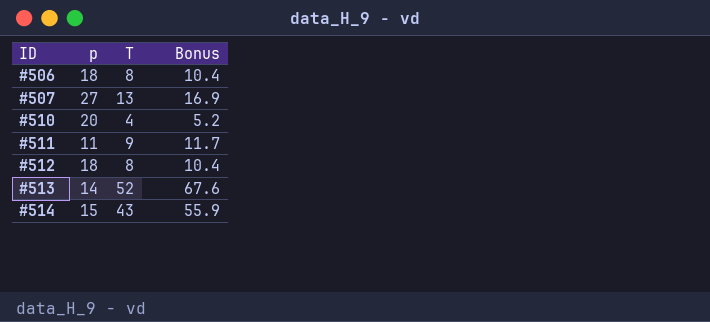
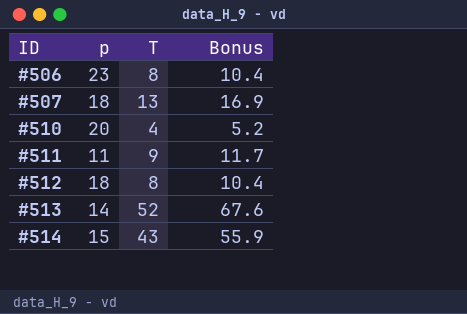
#506 | p: 18 -> 23
#507 | p: 27 -> 18

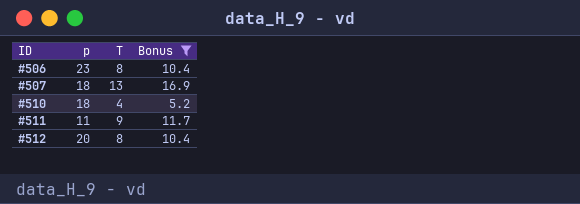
filter: none -> Bonus <= 16.9
#510 | p: 20 -> 18
#512 | p: 18 -> 20

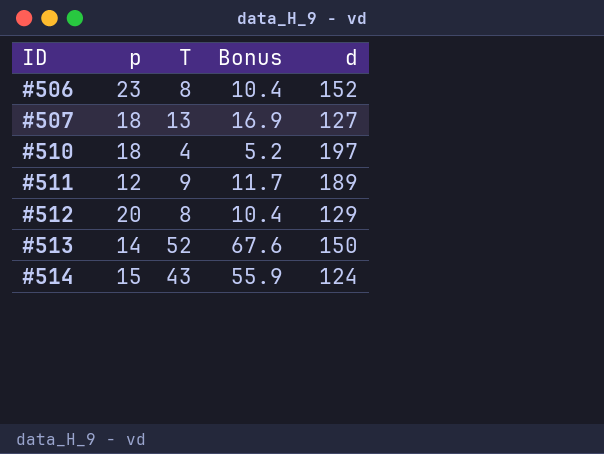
filter: Bonus <= 16.9 -> none
column d | position: none -> 5
#511 | p: 11 -> 12

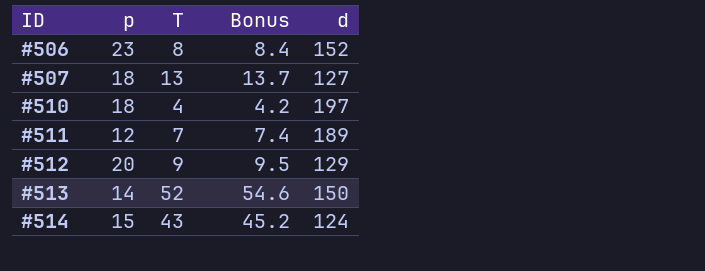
column Bonus | formula: [T] * 1.3 -> [T] * 1.05
#511 | T: 9 -> 7
#512 | T: 8 -> 9

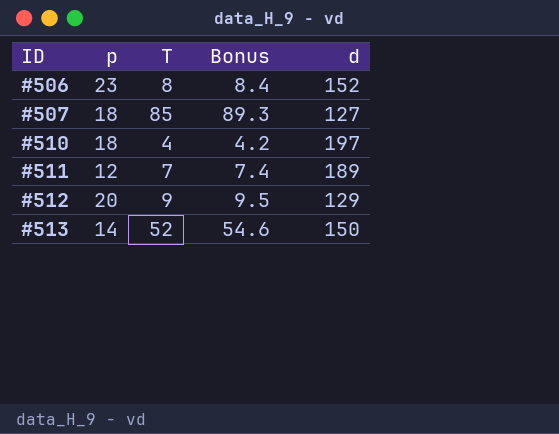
row #514: 15 | 43 | 45.2 | 124 -> none
#507 | T: 13 -> 85
#507 | Bonus: 13.7 -> 89.3

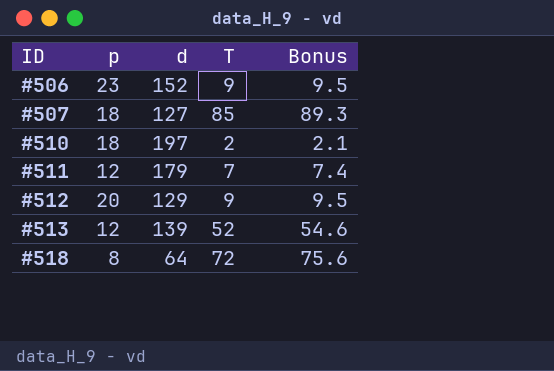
column d | position: 5 -> 3
#506 | T: 8 -> 9
#506 | Bonus: 8.4 -> 9.5
#510 | T: 4 -> 2
#510 | Bonus: 4.2 -> 2.1
#511 | d: 189 -> 179
#513 | p: 14 -> 12
#513 | d: 150 -> 139
row #518: none -> 8 | 64 | 72 | 75.6

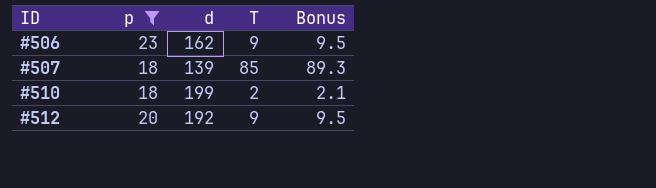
filter: none -> p >= 18
#506 | d: 152 -> 162
#507 | d: 127 -> 139
#510 | d: 197 -> 199
#512 | d: 129 -> 192

